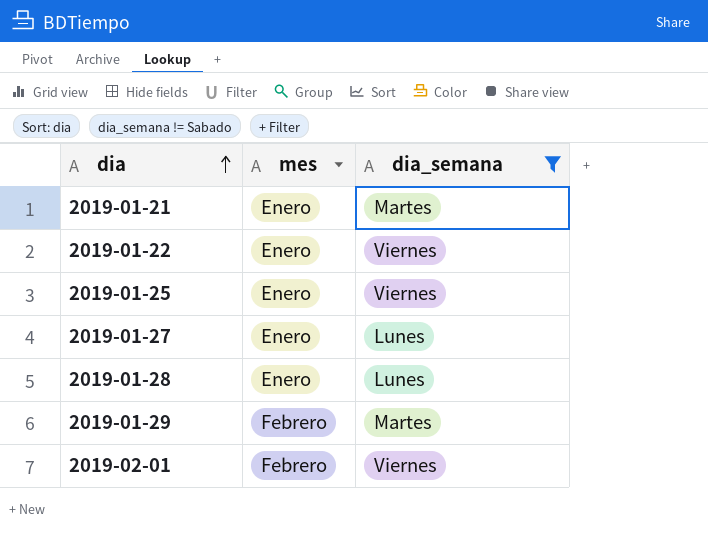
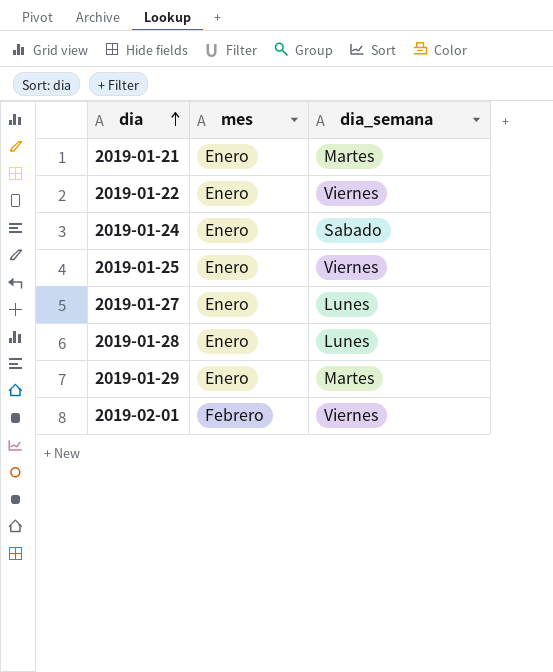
filter: dia_semana != Sabado -> none
2019-01-29 | mes: Febrero -> Enero

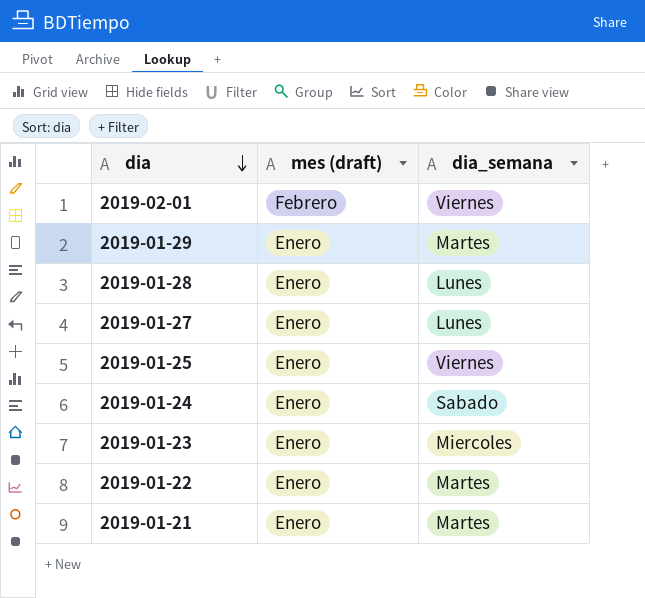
row order: dia ascending -> dia descending
column name: mes -> mes (draft)
row 2019-01-23: none -> Enero | Miercoles
2019-01-22 | dia_semana: Viernes -> Martes

